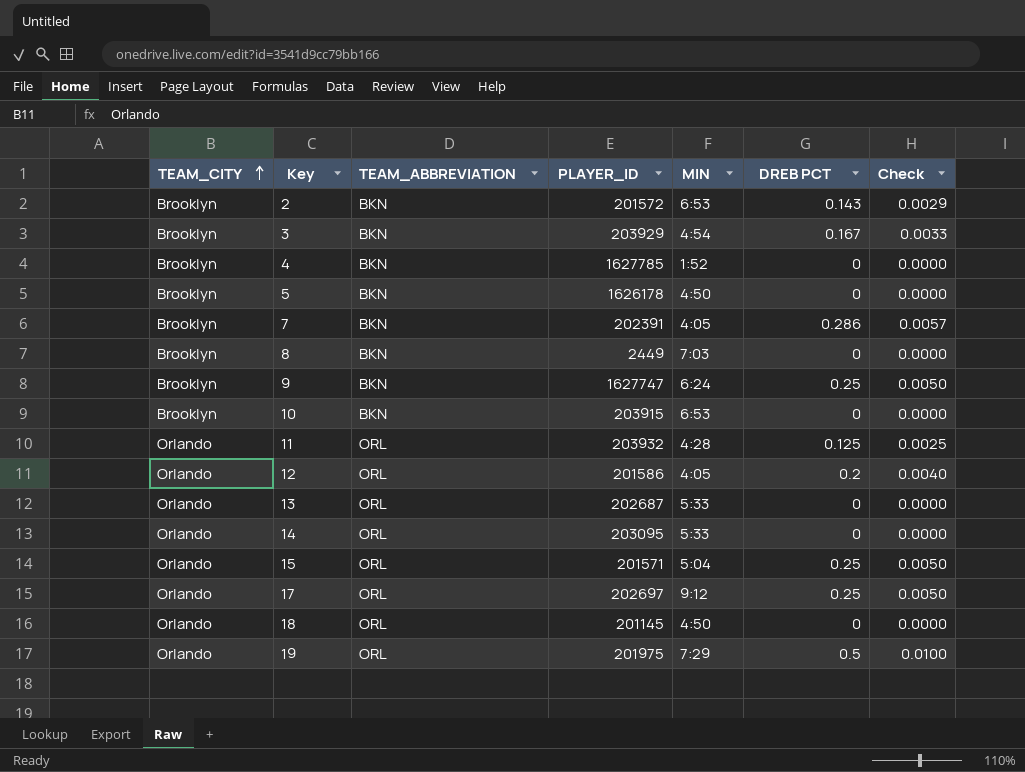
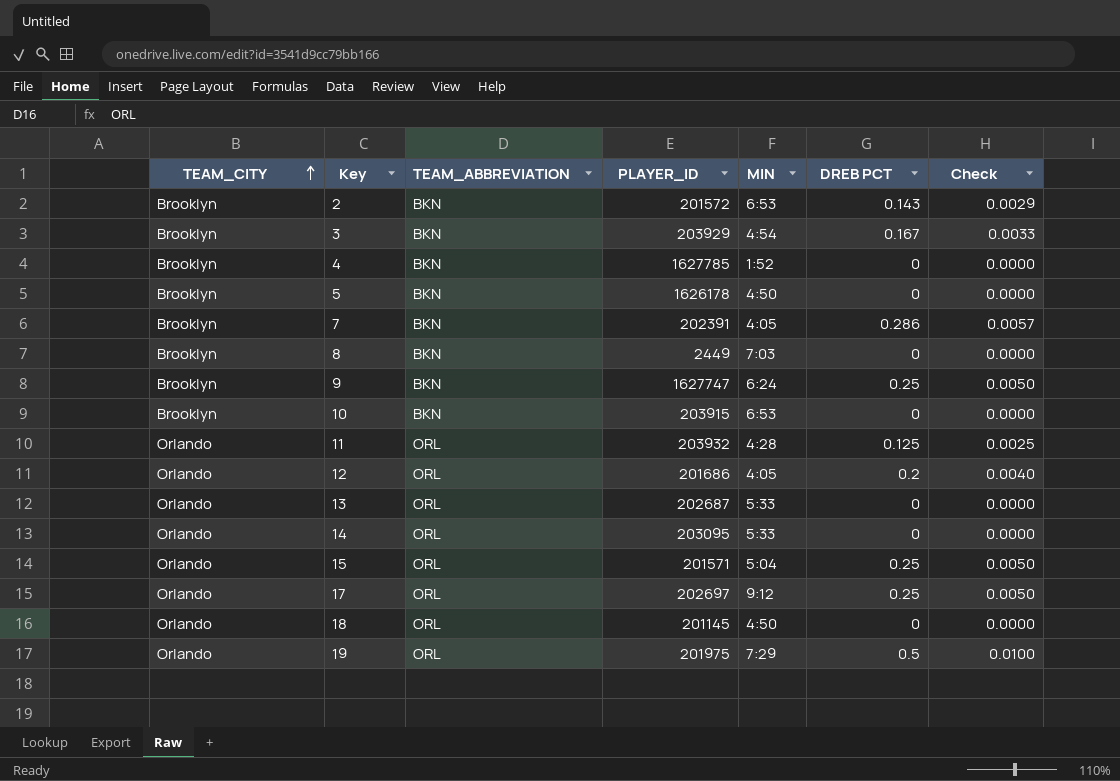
12 | PLAYER_ID: 201586 -> 201686

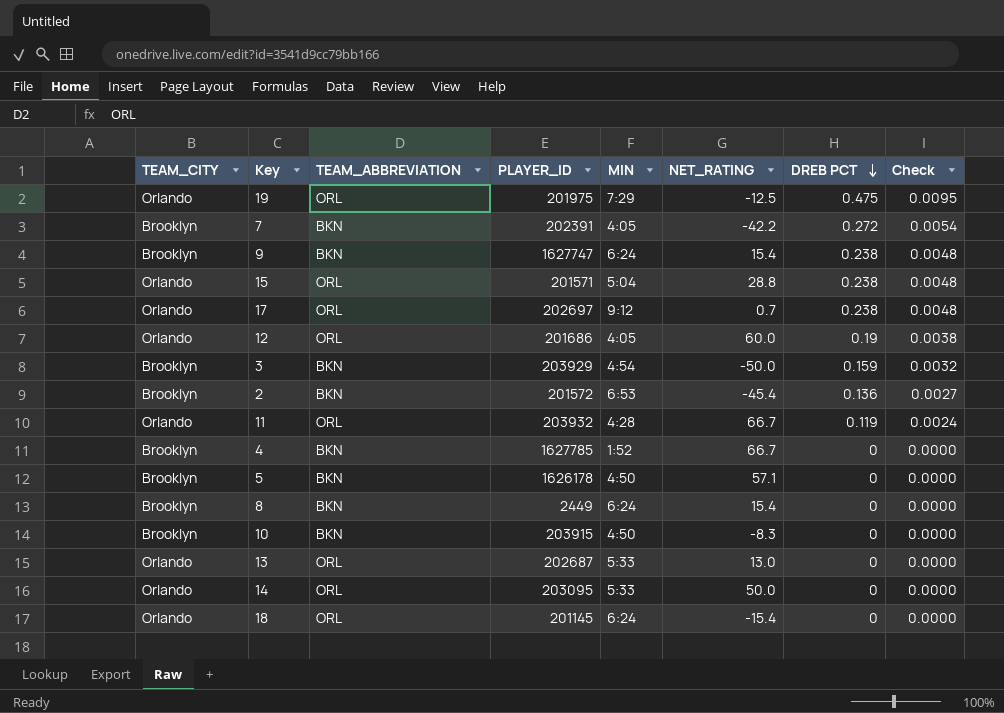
row order: TEAM_CITY ascending -> DREB PCT descending
column NET_RATING | position: none -> 6
19 | DREB PCT: 0.5 -> 0.475
19 | Check: 0.0100 -> 0.0095
7 | DREB PCT: 0.286 -> 0.272
7 | Check: 0.0057 -> 0.0054
9 | DREB PCT: 0.25 -> 0.238
9 | Check: 0.0050 -> 0.0048
15 | DREB PCT: 0.25 -> 0.238
15 | Check: 0.0050 -> 0.0048
17 | DREB PCT: 0.25 -> 0.238
17 | Check: 0.0050 -> 0.0048
12 | DREB PCT: 0.2 -> 0.19
12 | Check: 0.0040 -> 0.0038
3 | DREB PCT: 0.167 -> 0.159
3 | Check: 0.0033 -> 0.0032
2 | DREB PCT: 0.143 -> 0.136
2 | Check: 0.0029 -> 0.0027
11 | DREB PCT: 0.125 -> 0.119
11 | Check: 0.0025 -> 0.0024
8 | MIN: 7:03 -> 6:24
10 | MIN: 6:53 -> 4:50
18 | MIN: 4:50 -> 6:24

